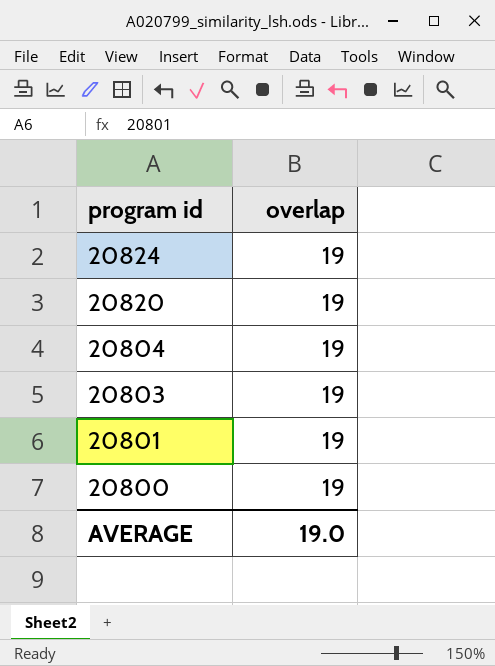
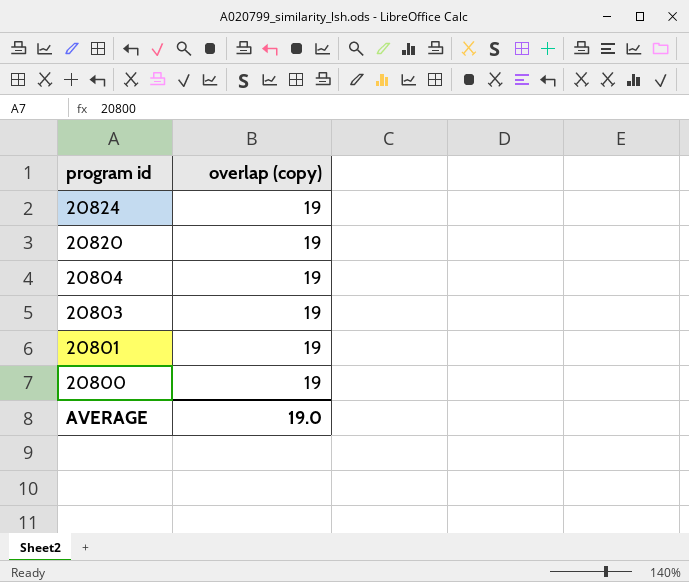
column name: overlap -> overlap (copy)

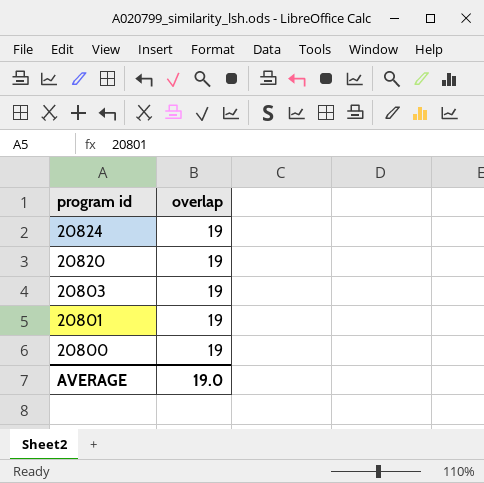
column name: overlap (copy) -> overlap
row 20804: 19 -> none

